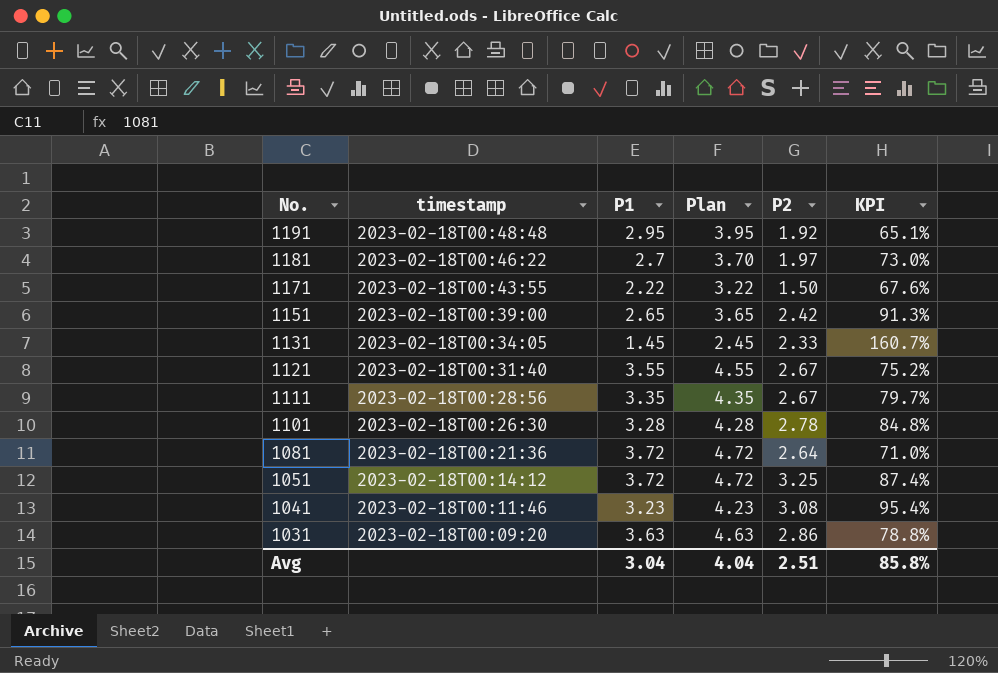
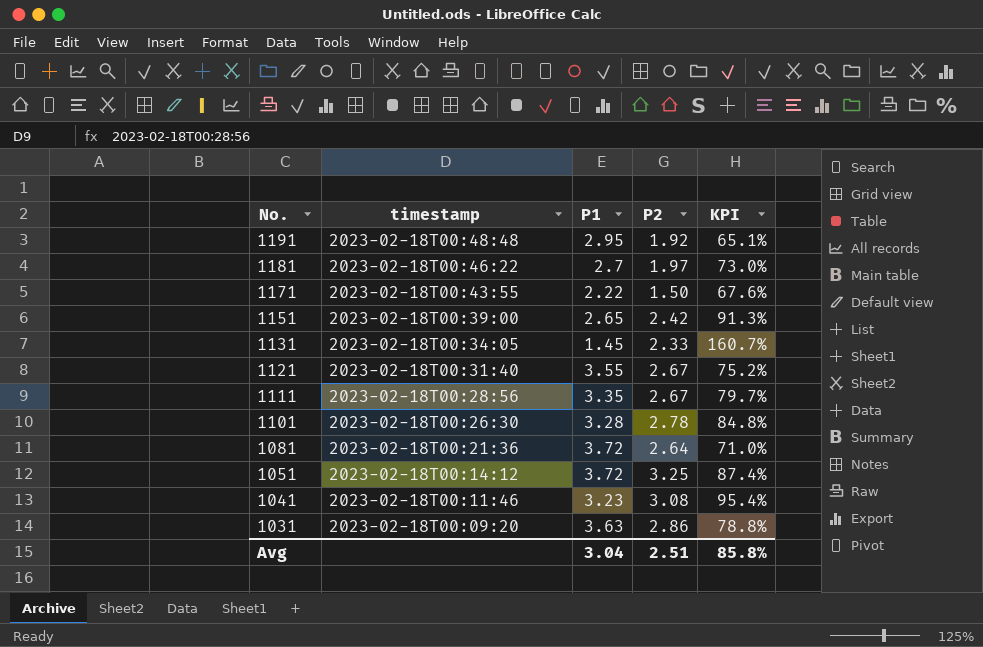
column Plan | formula: [P1] + 1 -> none

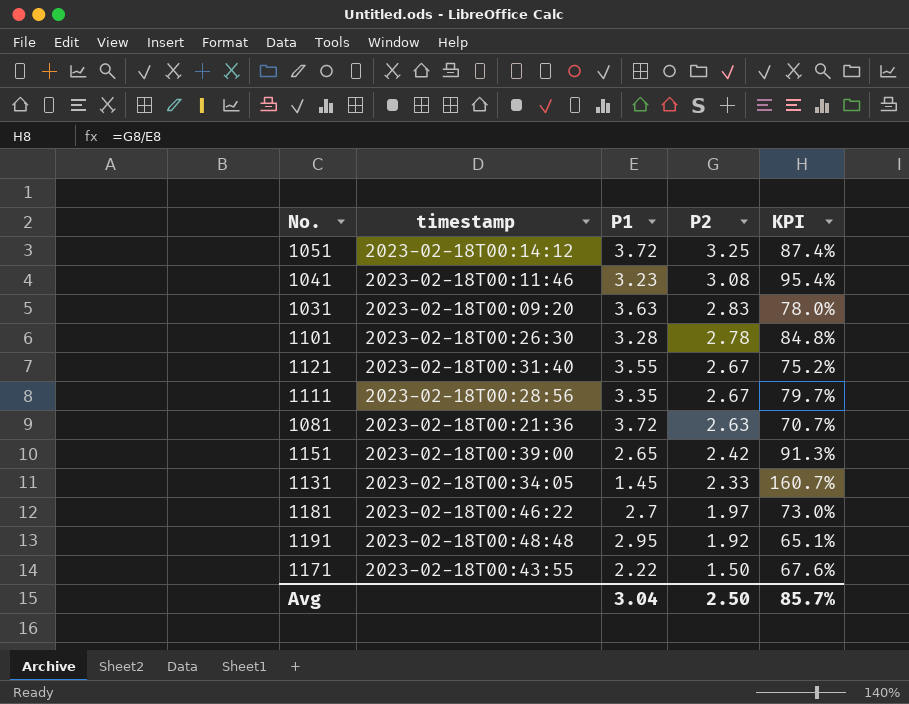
row order: No. descending -> P2 descending
1031 | P2: 2.86 -> 2.83
1031 | KPI: 78.8% -> 78.0%
1081 | P2: 2.64 -> 2.63
1081 | KPI: 71.0% -> 70.7%
Avg | P2: 2.51 -> 2.50
Avg | KPI: 85.8% -> 85.7%

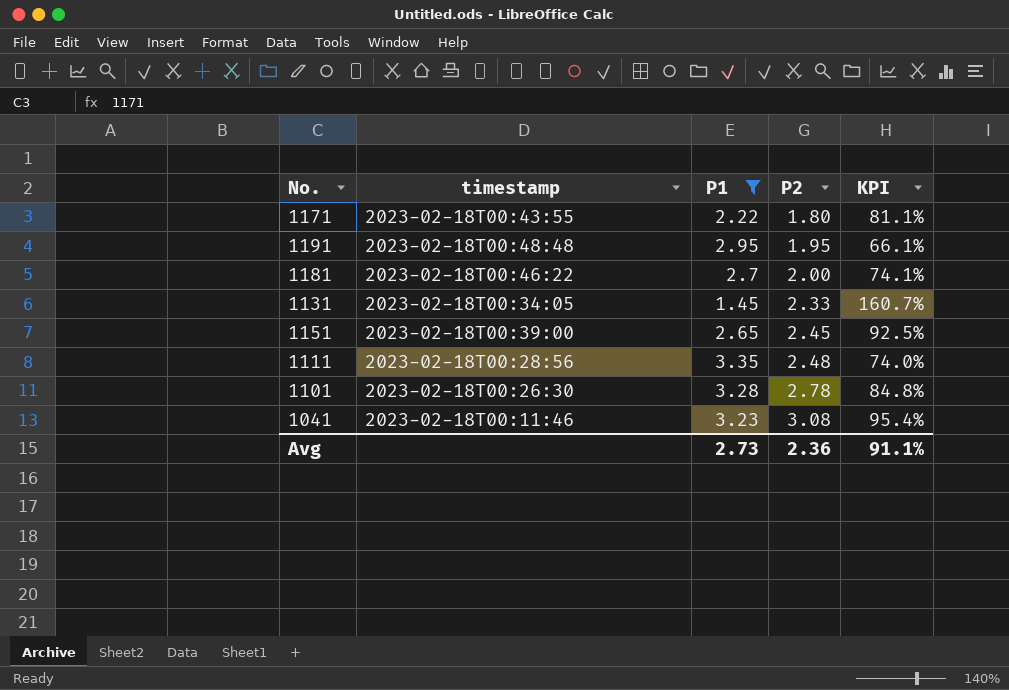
filter: none -> P1 <= 3.35
row order: P2 descending -> P2 ascending
1171 | P2: 1.50 -> 1.80
1171 | KPI: 67.6% -> 81.1%
1191 | P2: 1.92 -> 1.95
1191 | KPI: 65.1% -> 66.1%
1181 | P2: 1.97 -> 2.00
1181 | KPI: 73.0% -> 74.1%
1151 | P2: 2.42 -> 2.45
1151 | KPI: 91.3% -> 92.5%
1111 | P2: 2.67 -> 2.48
1111 | KPI: 79.7% -> 74.0%
Avg | P1: 3.04 -> 2.73
Avg | P2: 2.50 -> 2.36
Avg | KPI: 85.7% -> 91.1%

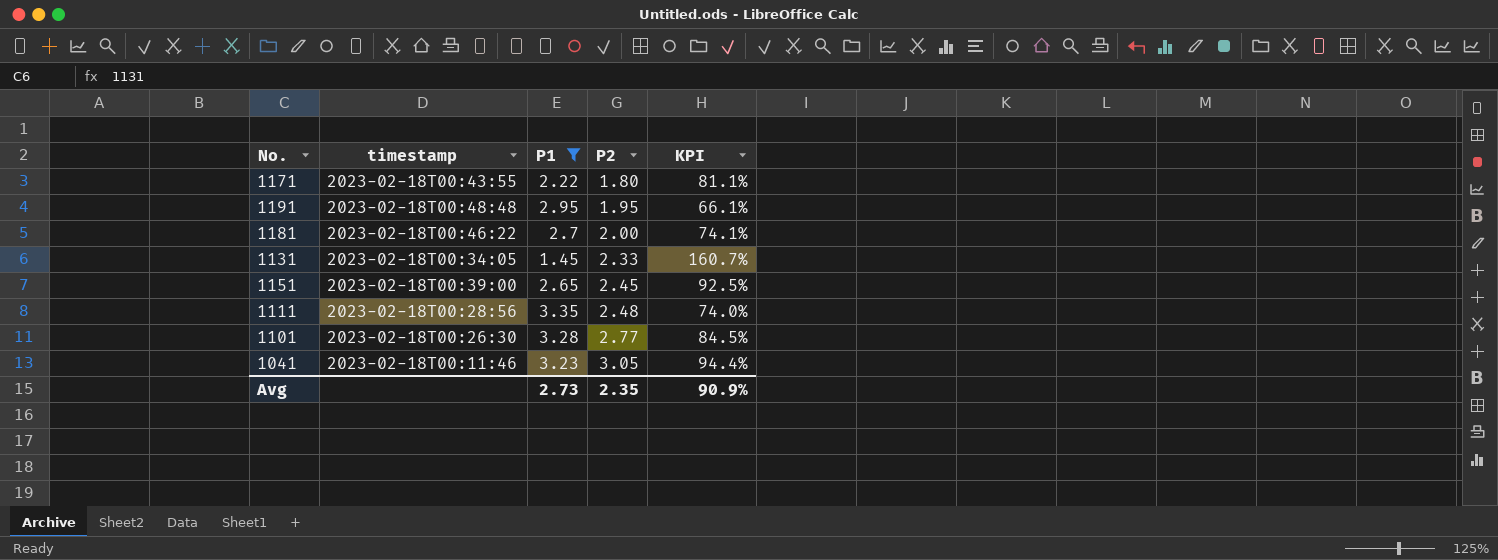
1101 | P2: 2.78 -> 2.77
1101 | KPI: 84.8% -> 84.5%
1041 | P2: 3.08 -> 3.05
1041 | KPI: 95.4% -> 94.4%
Avg | P2: 2.36 -> 2.35
Avg | KPI: 91.1% -> 90.9%

